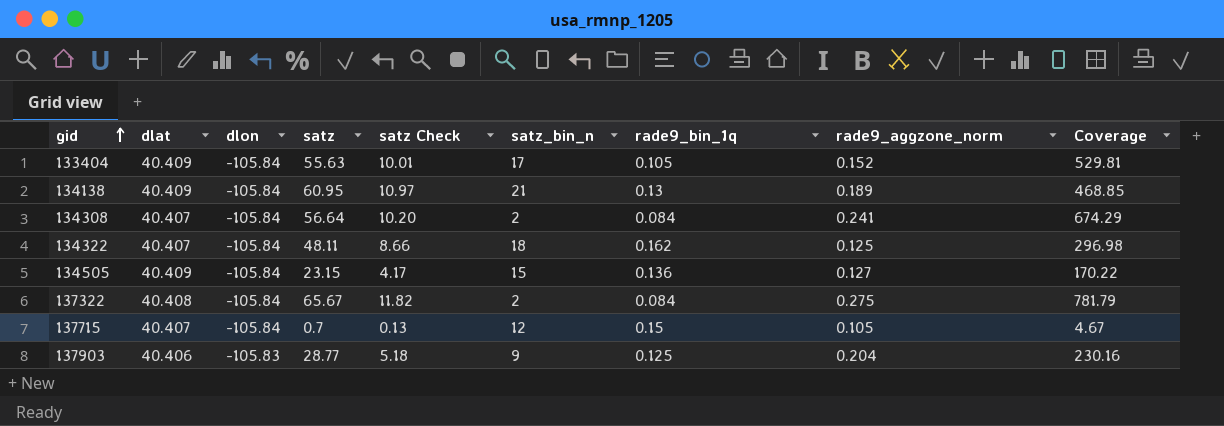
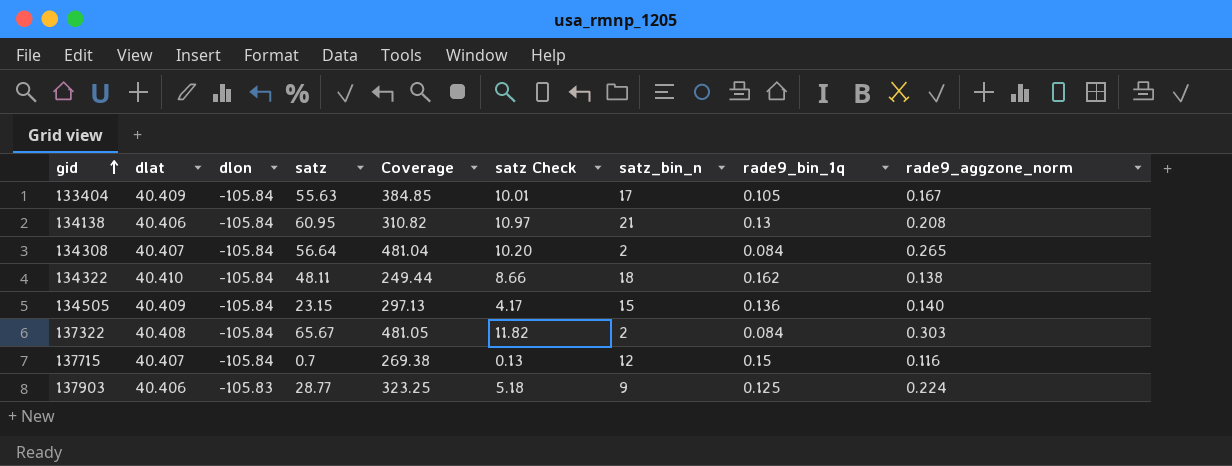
column Coverage | formula: [satz] / [rade9_bin_1q] -> [dlat] / [rade9_bin_1q]
column Coverage | position: 9 -> 5
133404 | rade9_aggzone_norm: 0.152 -> 0.167
134138 | dlat: 40.409 -> 40.406
134138 | rade9_aggzone_norm: 0.189 -> 0.208
134308 | rade9_aggzone_norm: 0.241 -> 0.265
134322 | dlat: 40.407 -> 40.410
134322 | rade9_aggzone_norm: 0.125 -> 0.138
134505 | rade9_aggzone_norm: 0.127 -> 0.140
137322 | rade9_aggzone_norm: 0.275 -> 0.303
137715 | rade9_aggzone_norm: 0.105 -> 0.116
137903 | rade9_aggzone_norm: 0.204 -> 0.224

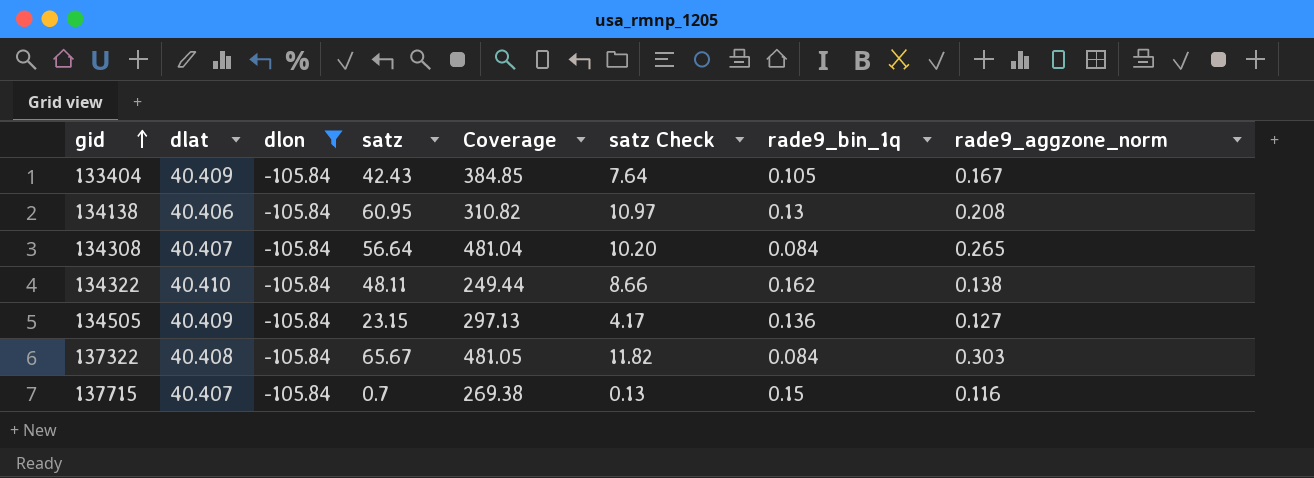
filter: none -> dlon = -105.84
column satz_bin_n | position: 7 -> none
133404 | satz: 55.63 -> 42.43
133404 | satz Check: 10.01 -> 7.64
134505 | rade9_aggzone_norm: 0.140 -> 0.127

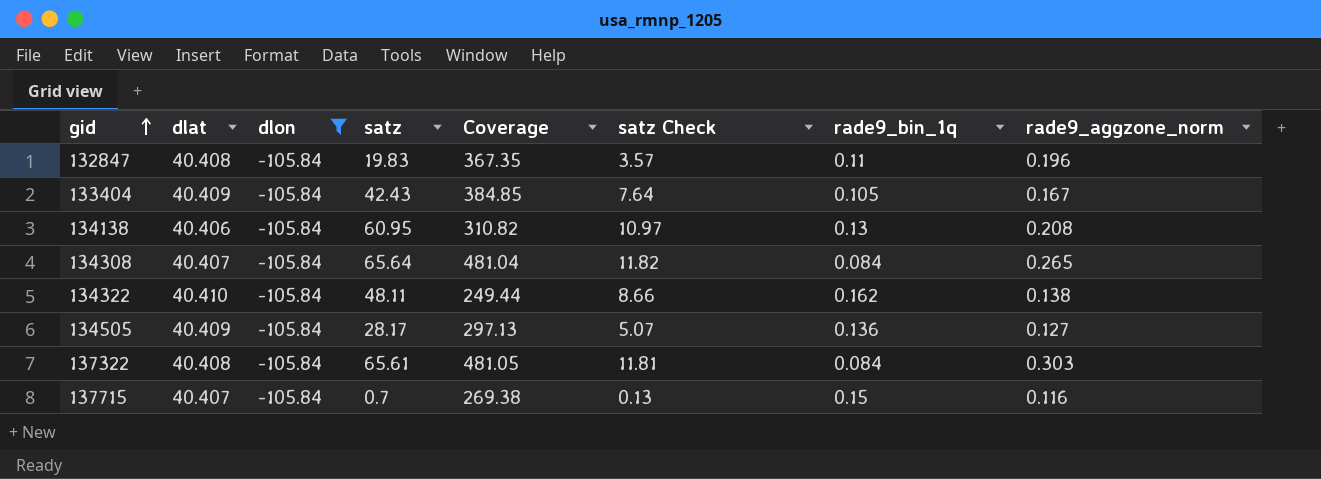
row 132847: none -> 40.408 | -105.84 | 19.83 | 367.35 | 3.57 | 0.11 | 0.196
134308 | satz: 56.64 -> 65.64
134308 | satz Check: 10.20 -> 11.82
134505 | satz: 23.15 -> 28.17
134505 | satz Check: 4.17 -> 5.07
137322 | satz: 65.67 -> 65.61
137322 | satz Check: 11.82 -> 11.81

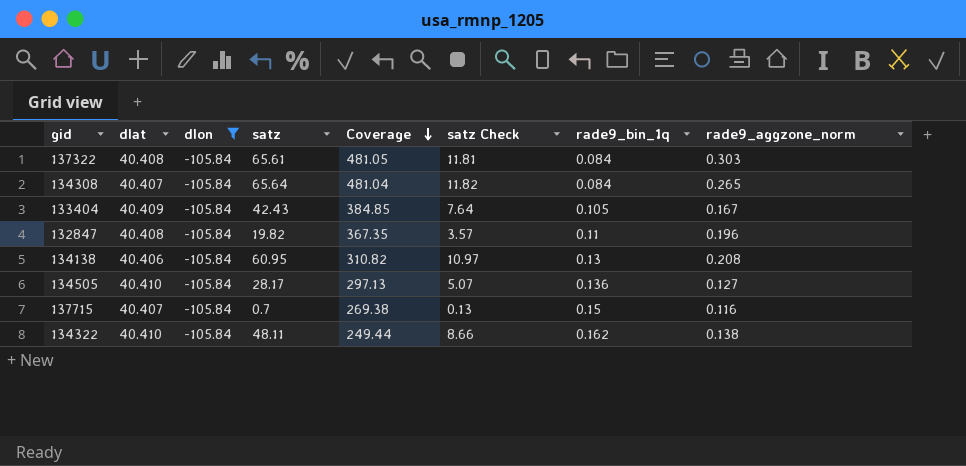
row order: gid ascending -> Coverage descending
132847 | satz: 19.83 -> 19.82
134505 | dlat: 40.409 -> 40.410

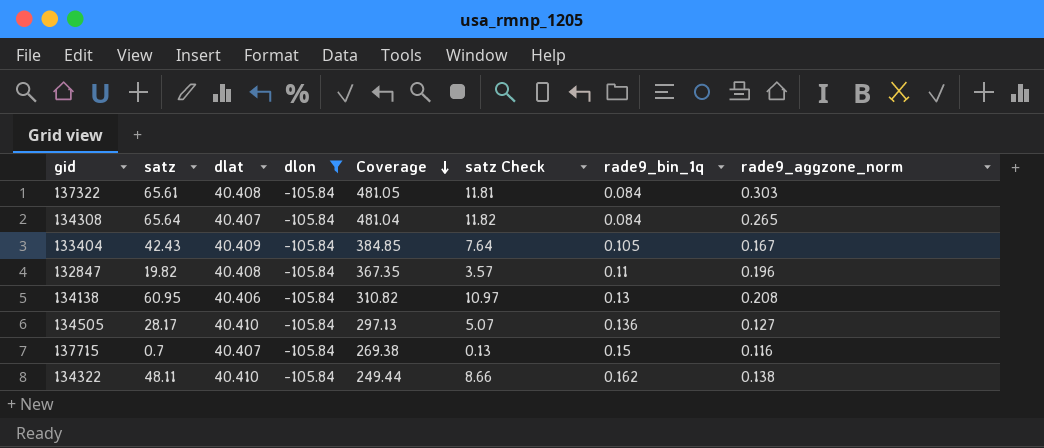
column satz | position: 4 -> 2

